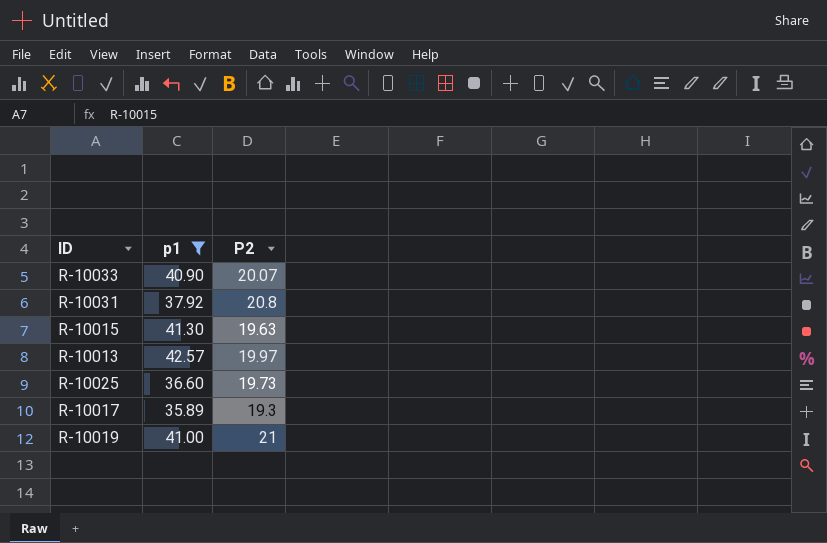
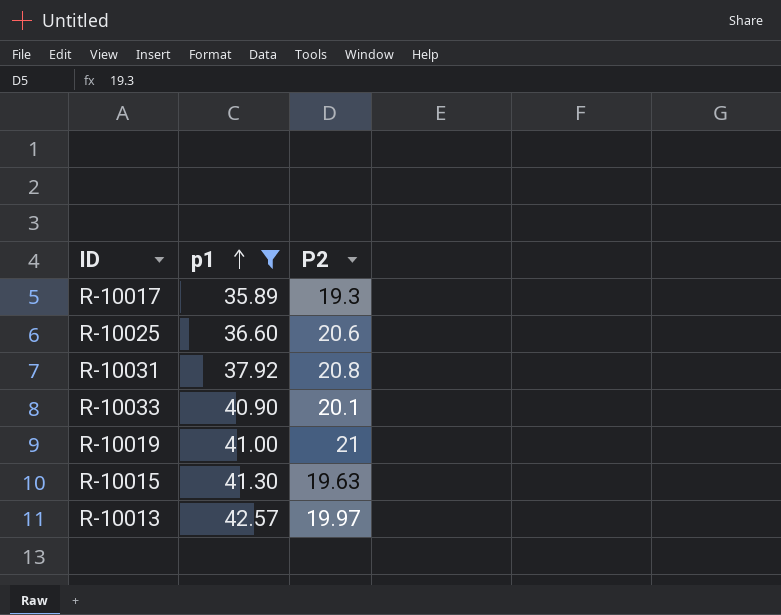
row order: none -> p1 ascending
R-10025 | P2: 19.73 -> 20.6
R-10033 | P2: 20.07 -> 20.1

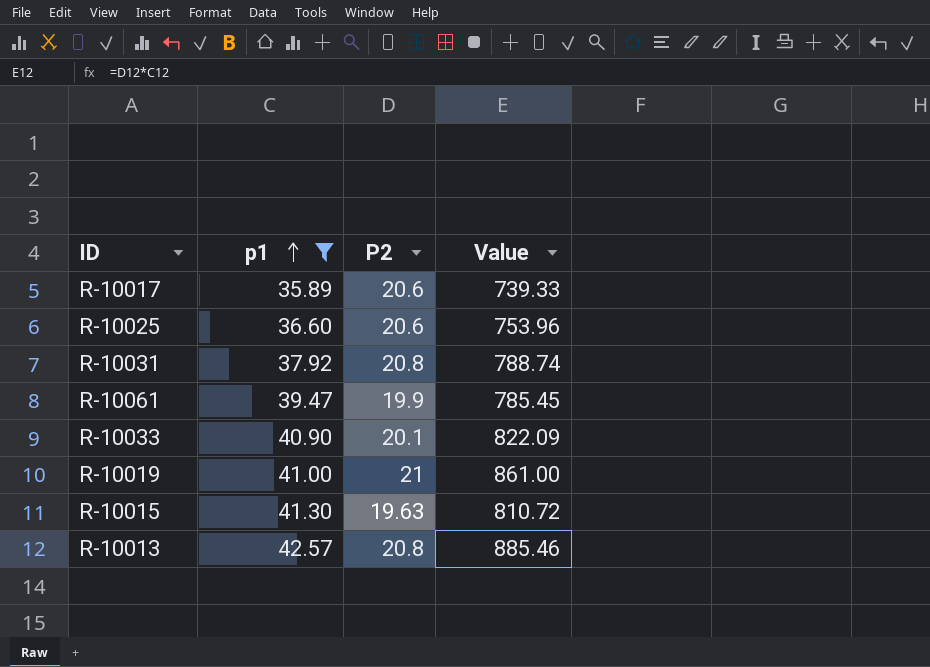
column Value | formula: none -> [p1] * [P2]
R-10017 | P2: 19.3 -> 20.6
row R-10061: none -> 39.47 | 19.9 | 785.45
R-10013 | P2: 19.97 -> 20.8

